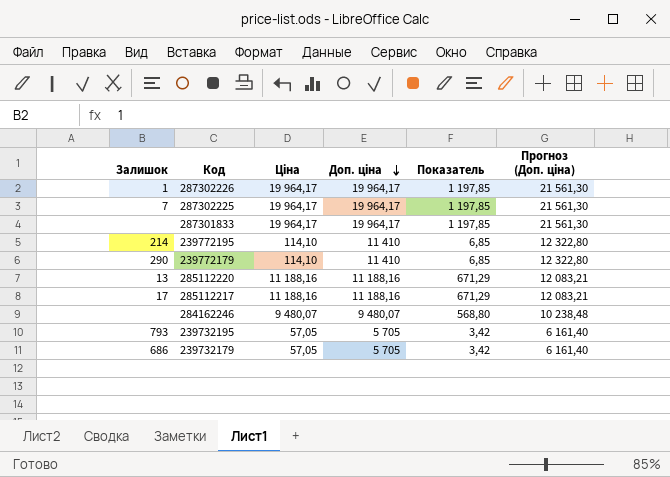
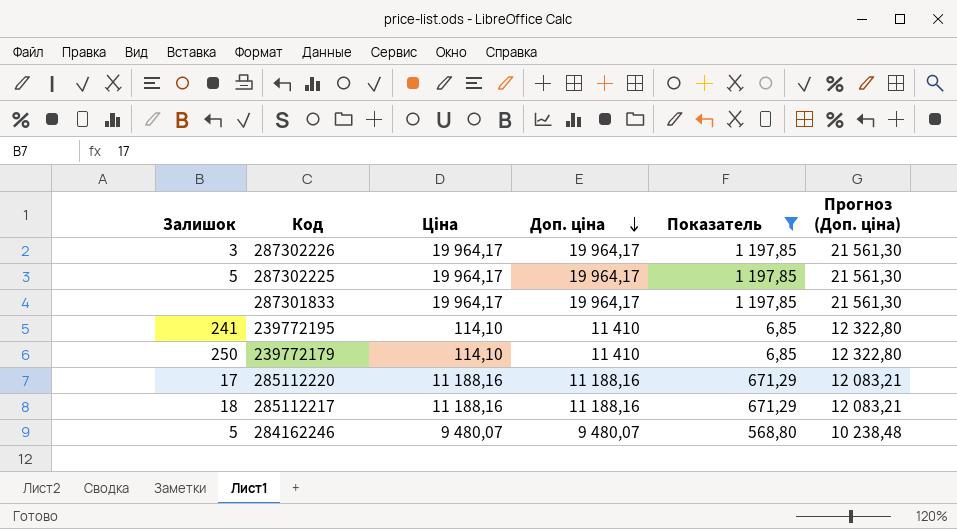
filter: none -> Показатель != 3,42
287302226 | Залишок: 1 -> 3
287302225 | Залишок: 7 -> 5
239772195 | Залишок: 214 -> 241
239772179 | Залишок: 290 -> 250
285112220 | Залишок: 13 -> 17
285112217 | Залишок: 17 -> 18
284162246 | Залишок: none -> 5

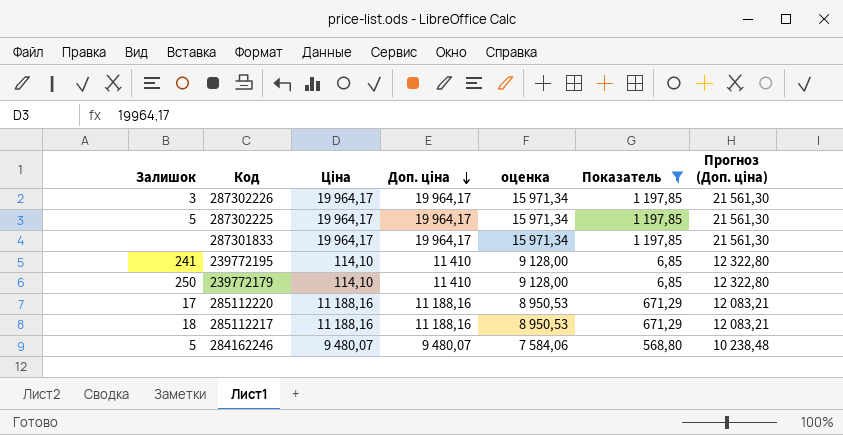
column оценка | formula: none -> [Доп. ціна] * 0,8

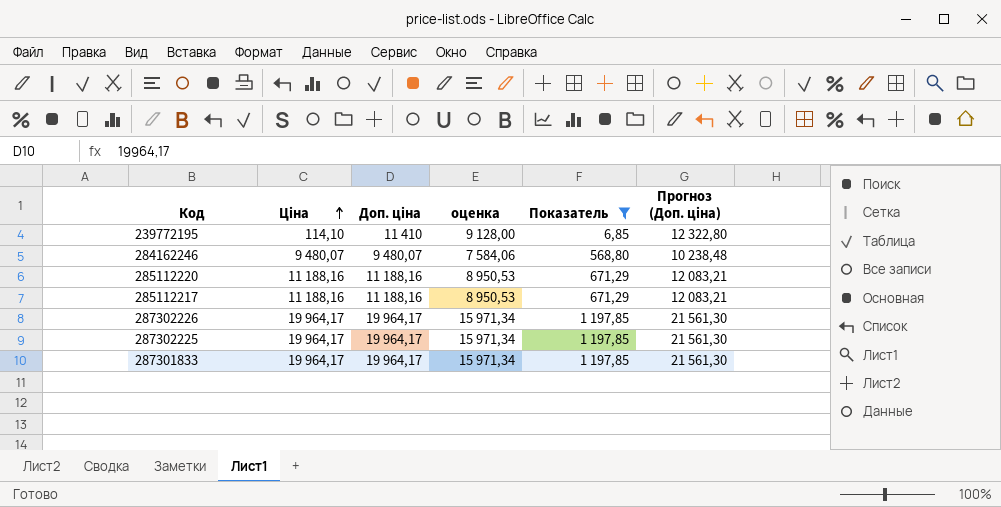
row order: Доп. ціна descending -> Ціна ascending
column Залишок | position: 1 -> none
row 239772179: 250 | 114,10 | 11 410 | 9 128,00 | 6,85 | 12 322,80 -> none

